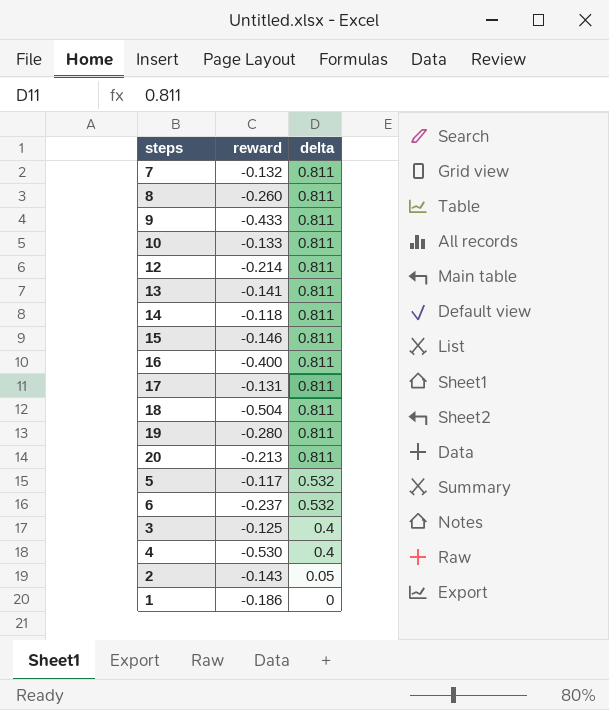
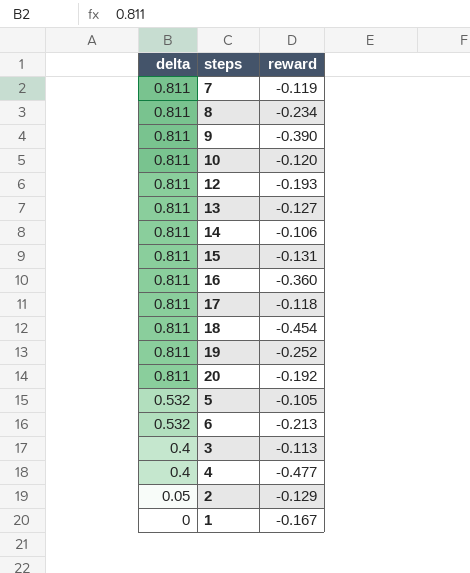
column delta | position: 3 -> 1
7 | reward: -0.132 -> -0.119
8 | reward: -0.260 -> -0.234
9 | reward: -0.433 -> -0.390
10 | reward: -0.133 -> -0.120
12 | reward: -0.214 -> -0.193
13 | reward: -0.141 -> -0.127
14 | reward: -0.118 -> -0.106
15 | reward: -0.146 -> -0.131
16 | reward: -0.400 -> -0.360
17 | reward: -0.131 -> -0.118
18 | reward: -0.504 -> -0.454
19 | reward: -0.280 -> -0.252
20 | reward: -0.213 -> -0.192
5 | reward: -0.117 -> -0.105
6 | reward: -0.237 -> -0.213
3 | reward: -0.125 -> -0.113
4 | reward: -0.530 -> -0.477
2 | reward: -0.143 -> -0.129
1 | reward: -0.186 -> -0.167

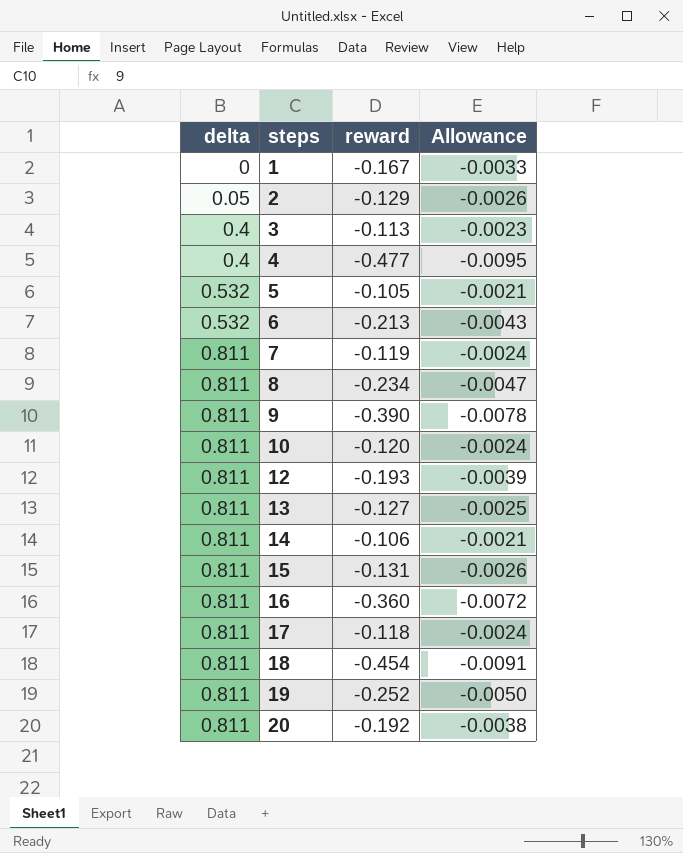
row order: delta descending -> delta ascending
column Allowance | formula: none -> [reward] * 0.02

